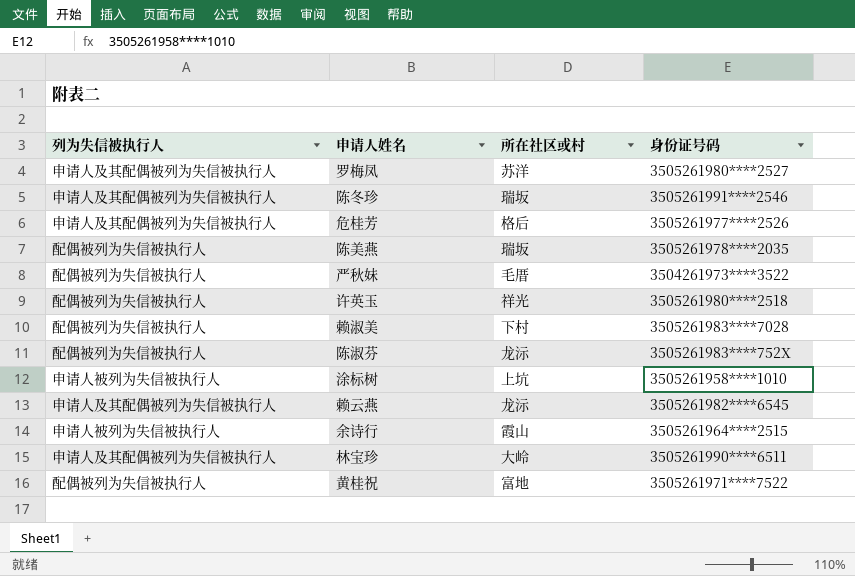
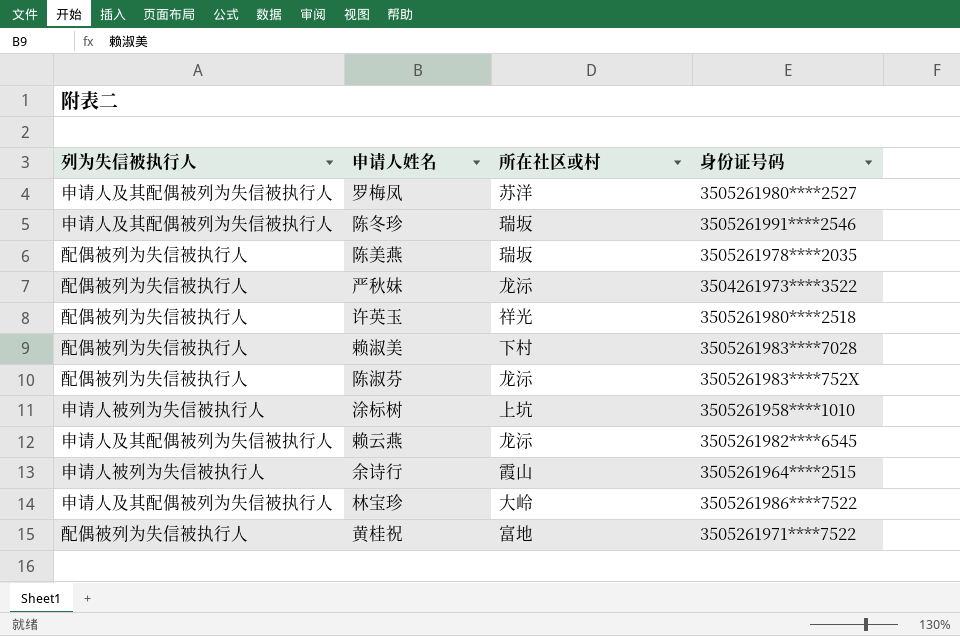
row 危桂芳: 申请人及其配偶被列为失信被执行人 | 格后 | 3505261977****2526 -> none
严秋妹 | 所在社区或村: 毛厝 -> 龙沶
林宝珍 | 身份证号码: 3505261990****6511 -> 3505261986****7522

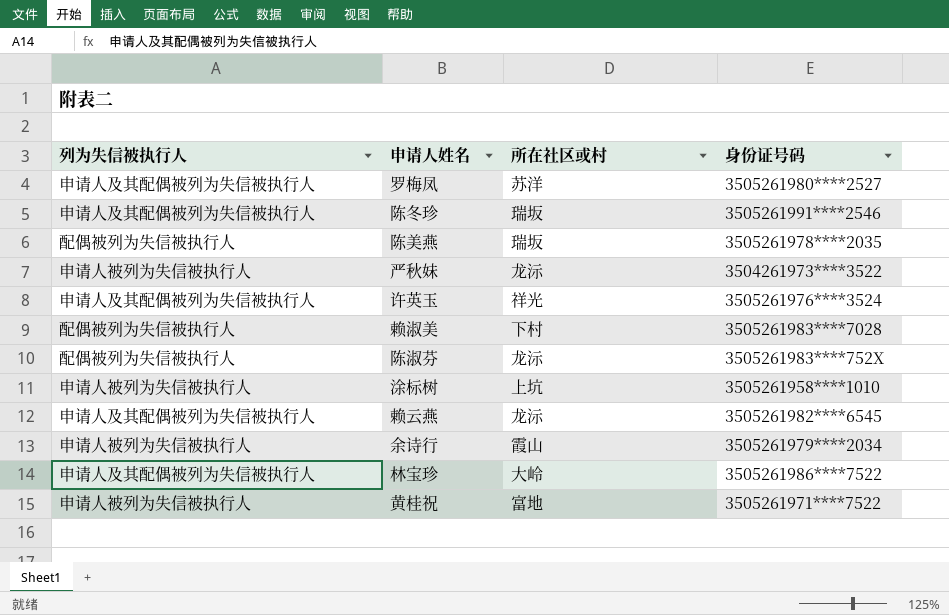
严秋妹 | 列为失信被执行人: 配偶被列为失信被执行人 -> 申请人被列为失信被执行人
许英玉 | 列为失信被执行人: 配偶被列为失信被执行人 -> 申请人及其配偶被列为失信被执行人
许英玉 | 身份证号码: 3505261980****2518 -> 3505261976****3524
余诗行 | 身份证号码: 3505261964****2515 -> 3505261979****2034
黄桂祝 | 列为失信被执行人: 配偶被列为失信被执行人 -> 申请人被列为失信被执行人

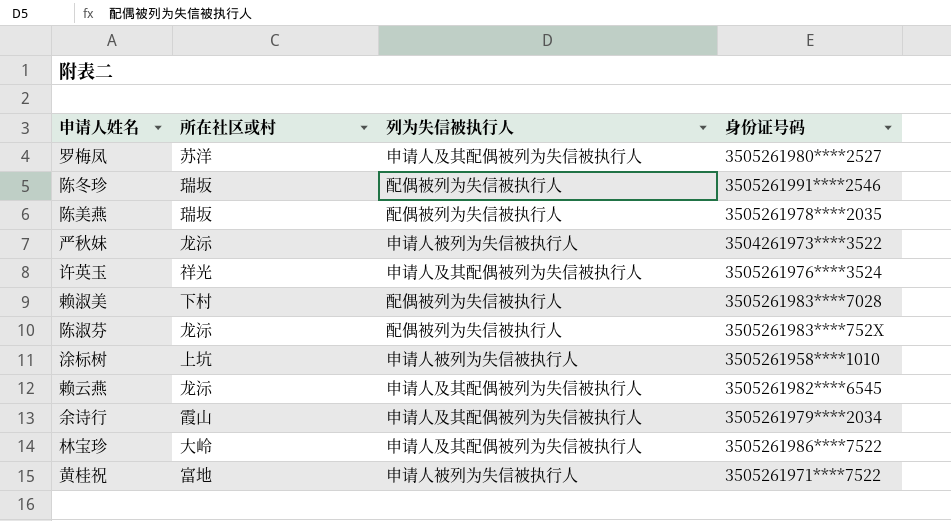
column 列为失信被执行人 | position: 1 -> 3
陈冬珍 | 列为失信被执行人: 申请人及其配偶被列为失信被执行人 -> 配偶被列为失信被执行人
余诗行 | 列为失信被执行人: 申请人被列为失信被执行人 -> 申请人及其配偶被列为失信被执行人

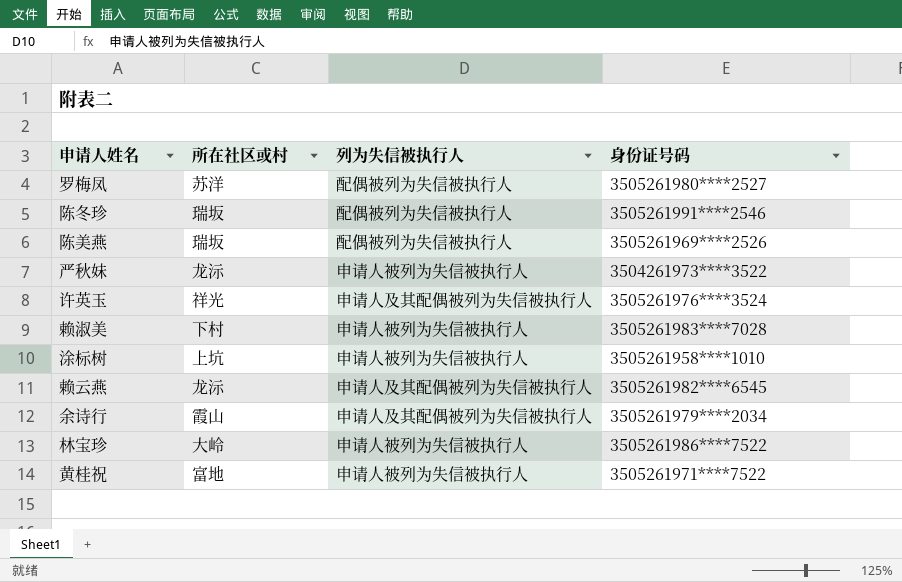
row 陈淑芬: 龙沶 | 配偶被列为失信被执行人 | 3505261983****752X -> none
罗梅凤 | 列为失信被执行人: 申请人及其配偶被列为失信被执行人 -> 配偶被列为失信被执行人
陈美燕 | 身份证号码: 3505261978****2035 -> 3505261969****2526
赖淑美 | 列为失信被执行人: 配偶被列为失信被执行人 -> 申请人被列为失信被执行人
林宝珍 | 列为失信被执行人: 申请人及其配偶被列为失信被执行人 -> 申请人被列为失信被执行人

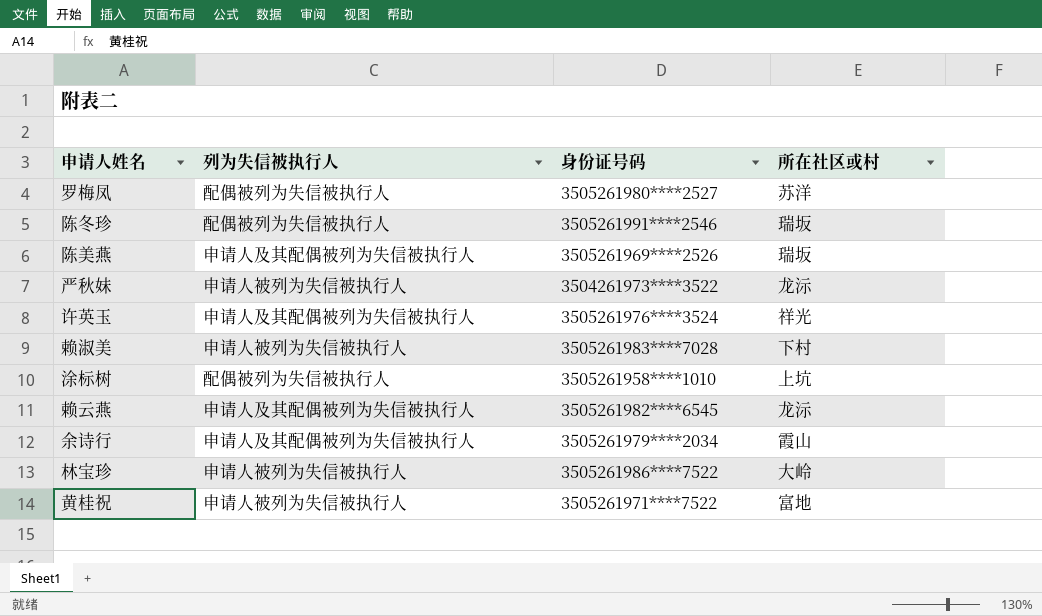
column 所在社区或村 | position: 2 -> 4
陈美燕 | 列为失信被执行人: 配偶被列为失信被执行人 -> 申请人及其配偶被列为失信被执行人
涂标树 | 列为失信被执行人: 申请人被列为失信被执行人 -> 配偶被列为失信被执行人

